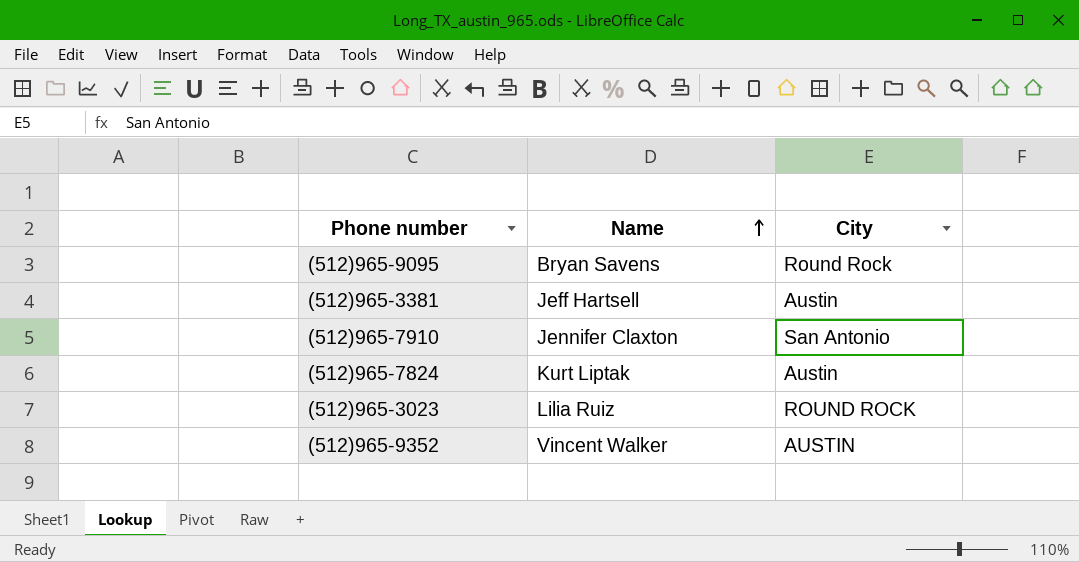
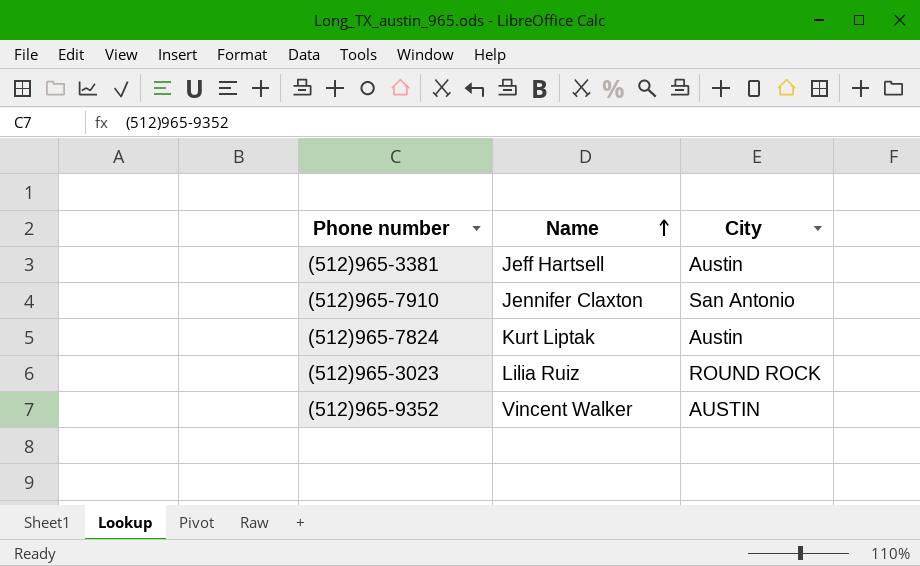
row (512)965-9095: Bryan Savens | Round Rock -> none

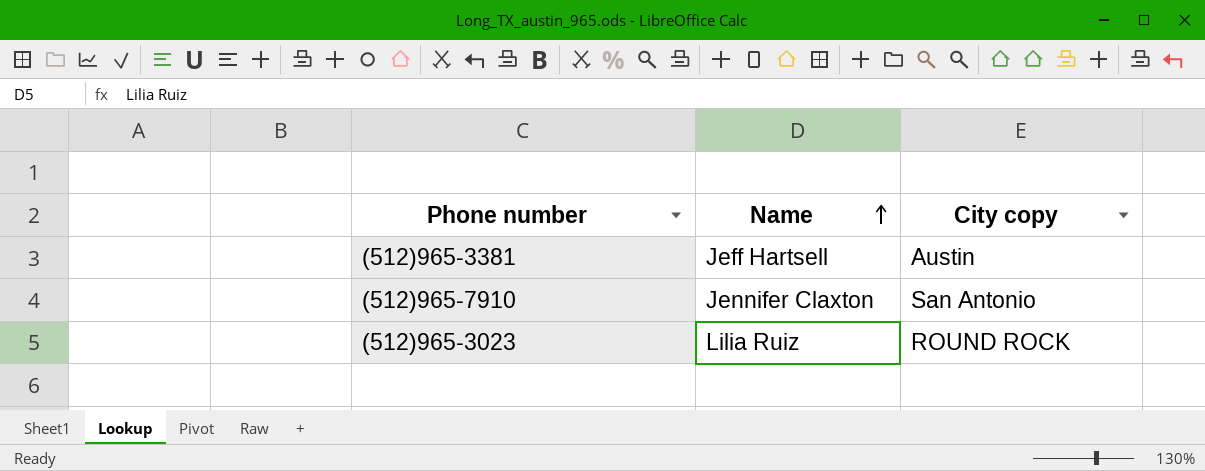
column name: City -> City copy
row (512)965-7824: Kurt Liptak | Austin -> none
row (512)965-9352: Vincent Walker | AUSTIN -> none

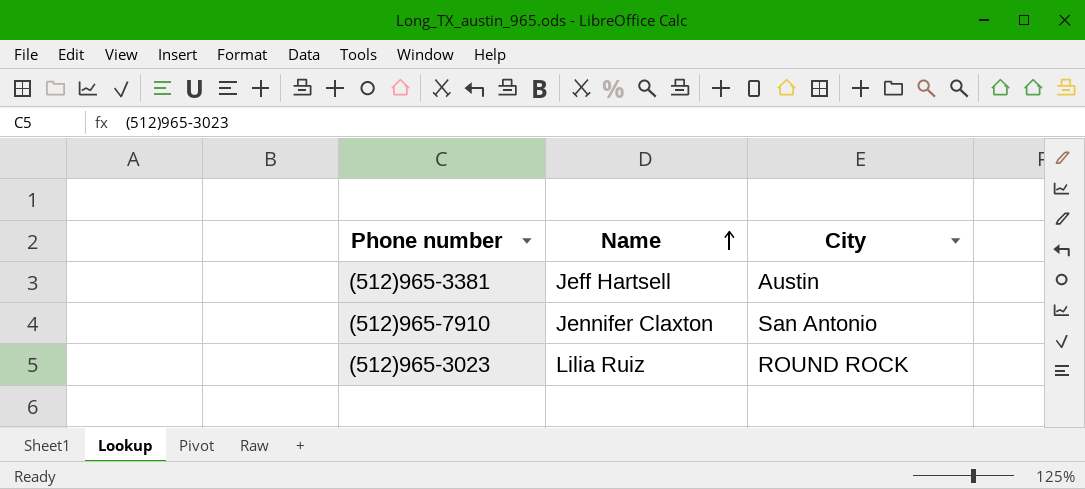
column name: City copy -> City

